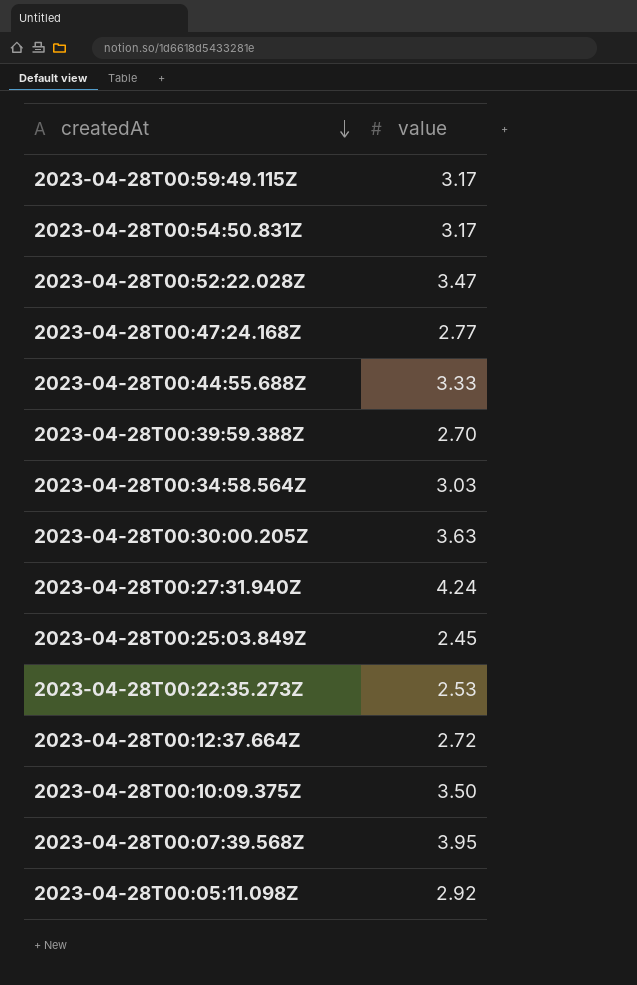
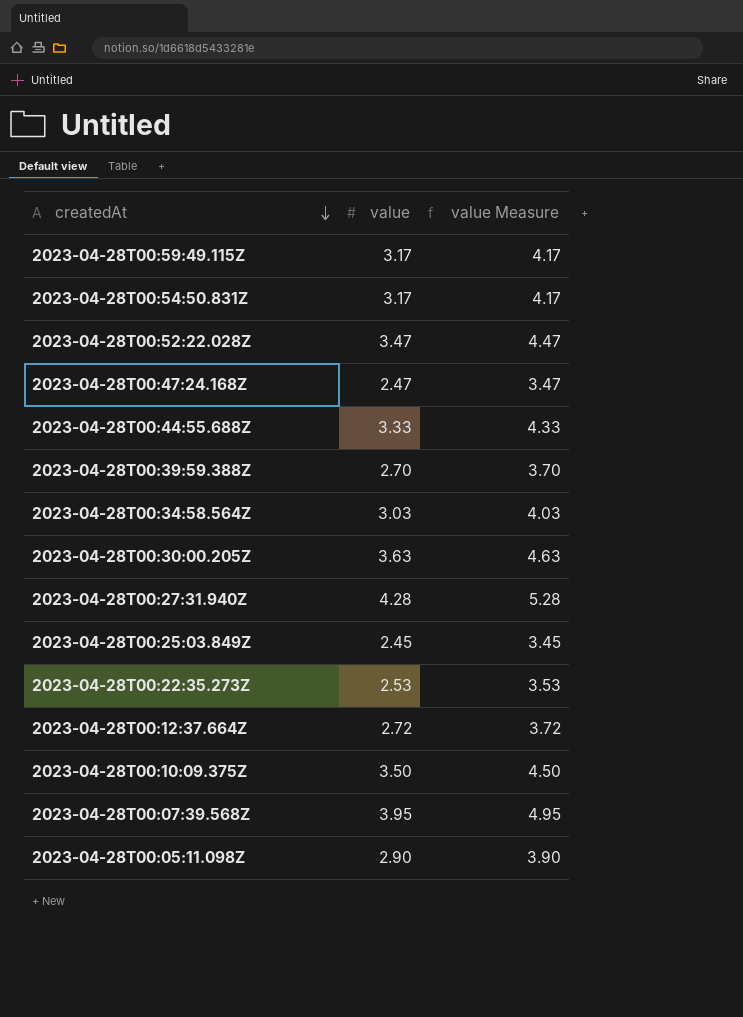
column value Measure | formula: none -> [value] + 1
2023-04-28T00:47:24.168Z | value: 2.77 -> 2.47
2023-04-28T00:27:31.940Z | value: 4.24 -> 4.28
2023-04-28T00:05:11.098Z | value: 2.92 -> 2.90

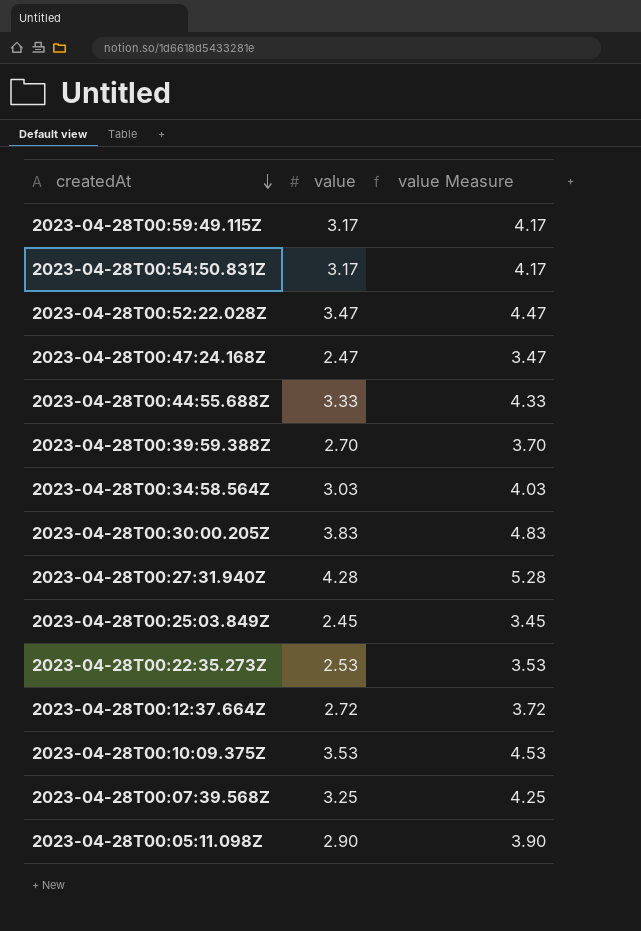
2023-04-28T00:30:00.205Z | value: 3.63 -> 3.83
2023-04-28T00:30:00.205Z | value Measure: 4.63 -> 4.83
2023-04-28T00:10:09.375Z | value: 3.50 -> 3.53
2023-04-28T00:10:09.375Z | value Measure: 4.50 -> 4.53
2023-04-28T00:07:39.568Z | value: 3.95 -> 3.25
2023-04-28T00:07:39.568Z | value Measure: 4.95 -> 4.25

